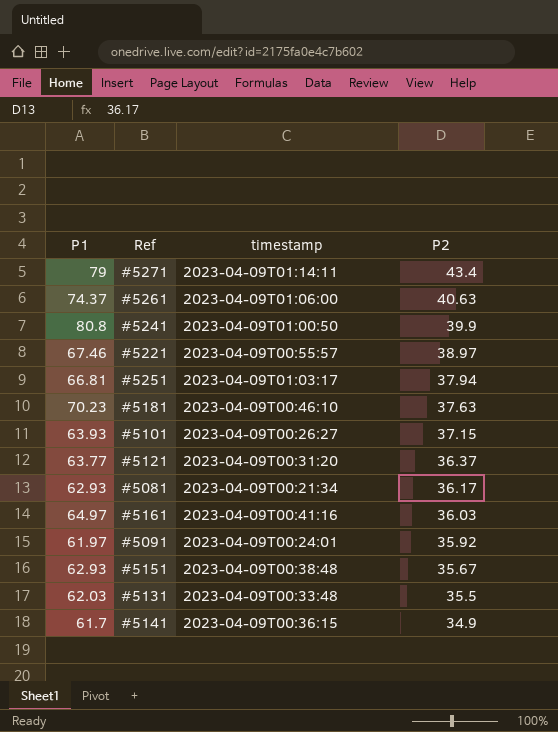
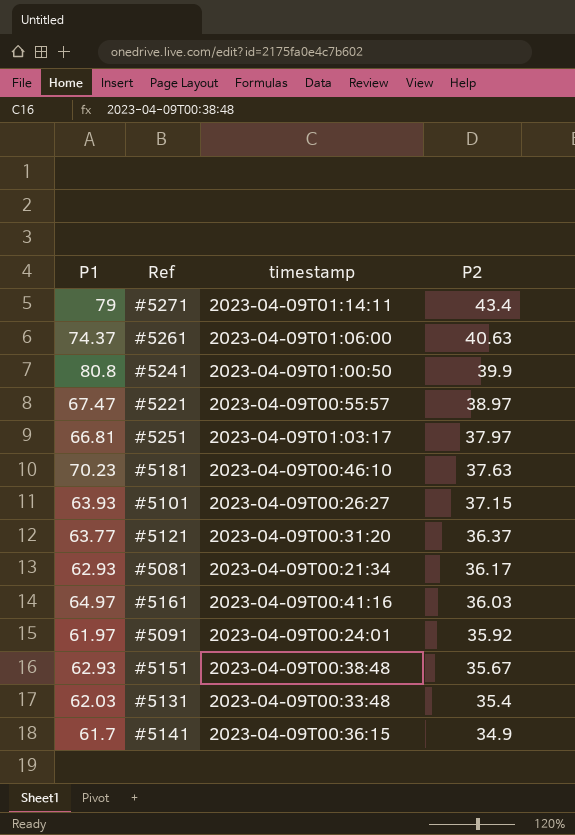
#5221 | P1: 67.46 -> 67.47
#5251 | P2: 37.94 -> 37.97
#5131 | P2: 35.5 -> 35.4

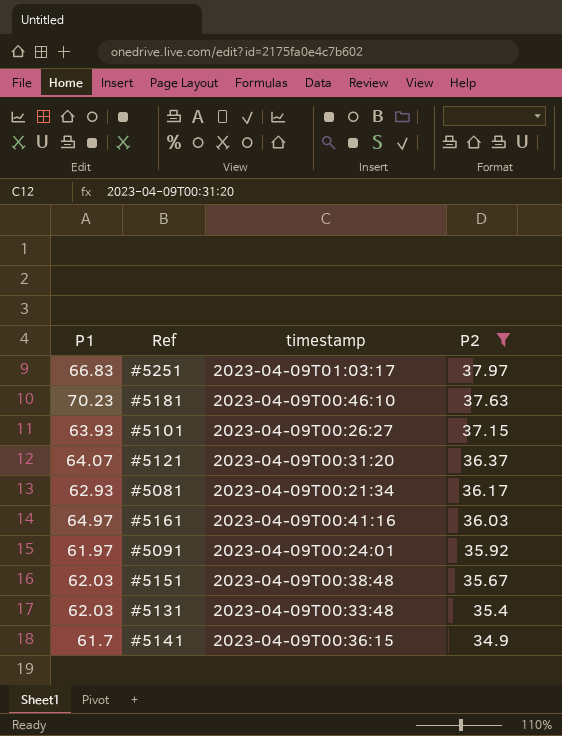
filter: none -> P2 <= 37.97
#5251 | P1: 66.81 -> 66.83
#5121 | P1: 63.77 -> 64.07
#5151 | P1: 62.93 -> 62.03

